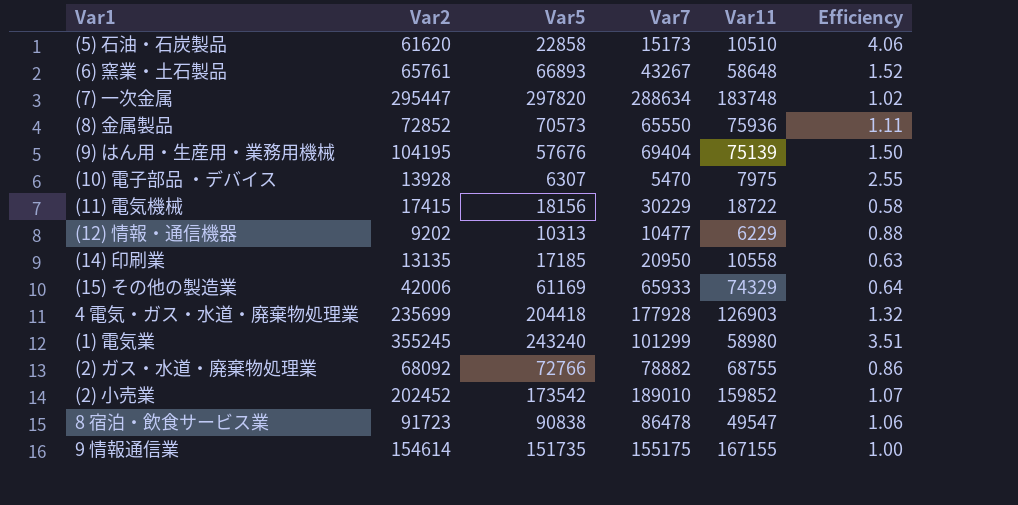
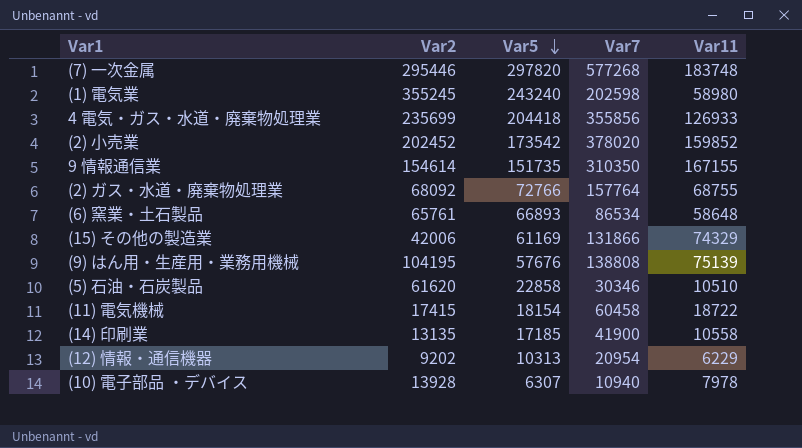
row order: none -> Var5 descending
column Efficiency | formula: [Var2] / [Var7] -> none
row (8) 金属製品: 72852 | 70573 | 65550 | 75936 | 1.11 -> none
row 8 宿泊・飲食サービス業: 91723 | 90838 | 86478 | 49547 | 1.06 -> none
(7) 一次金属 | Var2: 295447 -> 295446
(7) 一次金属 | Var7: 288634 -> 577268
(1) 電気業 | Var7: 101299 -> 202598
4 電気・ガス・水道・廃棄物処理業 | Var7: 177928 -> 355856
4 電気・ガス・水道・廃棄物処理業 | Var11: 126903 -> 126933
(2) 小売業 | Var7: 189010 -> 378020
9 情報通信業 | Var7: 155175 -> 310350
(2) ガス・水道・廃棄物処理業 | Var7: 78882 -> 157764
(6) 窯業・土石製品 | Var7: 43267 -> 86534
(15) その他の製造業 | Var7: 65933 -> 131866
(9) はん用・生産用・業務用機械 | Var7: 69404 -> 138808
(5) 石油・石炭製品 | Var7: 15173 -> 30346
(11) 電気機械 | Var5: 18156 -> 18154
(11) 電気機械 | Var7: 30229 -> 60458
(14) 印刷業 | Var7: 20950 -> 41900
(12) 情報・通信機器 | Var7: 10477 -> 20954
(10) 電子部品 ・デバイス | Var7: 5470 -> 10940
(10) 電子部品 ・デバイス | Var11: 7975 -> 7978

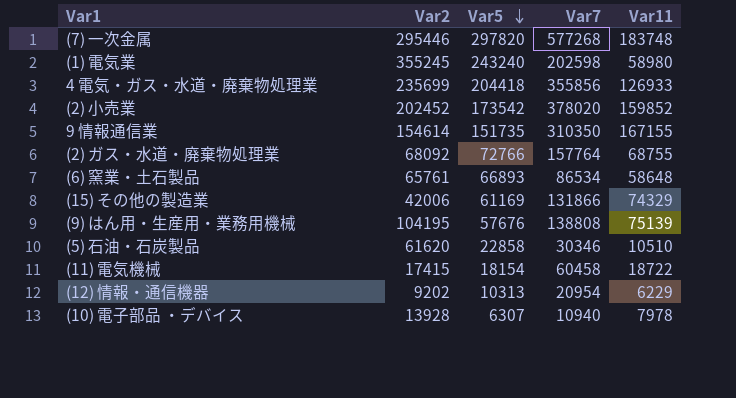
row (14) 印刷業: 13135 | 17185 | 41900 | 10558 -> none

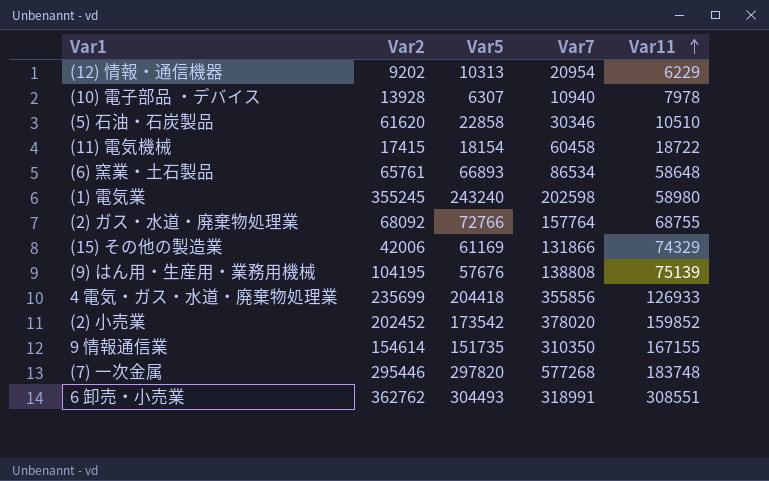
row order: Var5 descending -> Var11 ascending
row 6 卸売・小売業: none -> 362762 | 304493 | 318991 | 308551

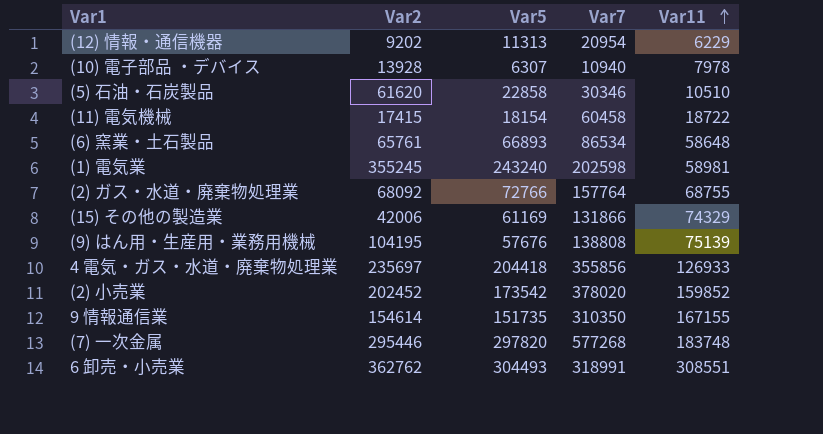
(12) 情報・通信機器 | Var5: 10313 -> 11313
(1) 電気業 | Var11: 58980 -> 58981
4 電気・ガス・水道・廃棄物処理業 | Var2: 235699 -> 235697

